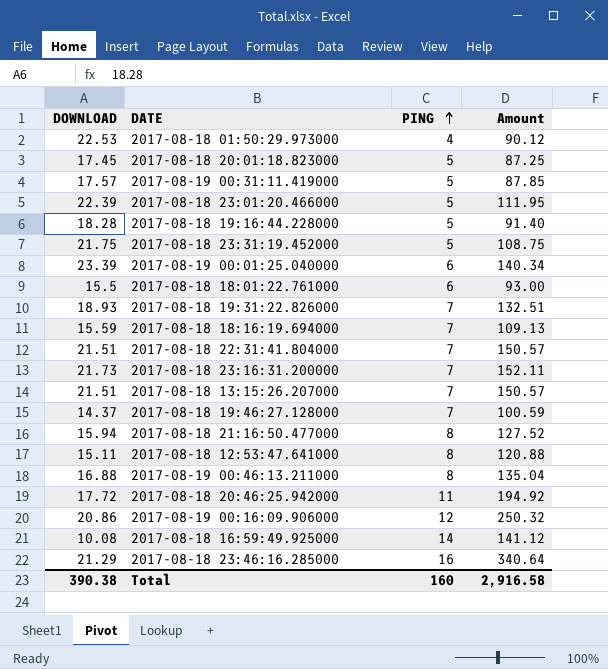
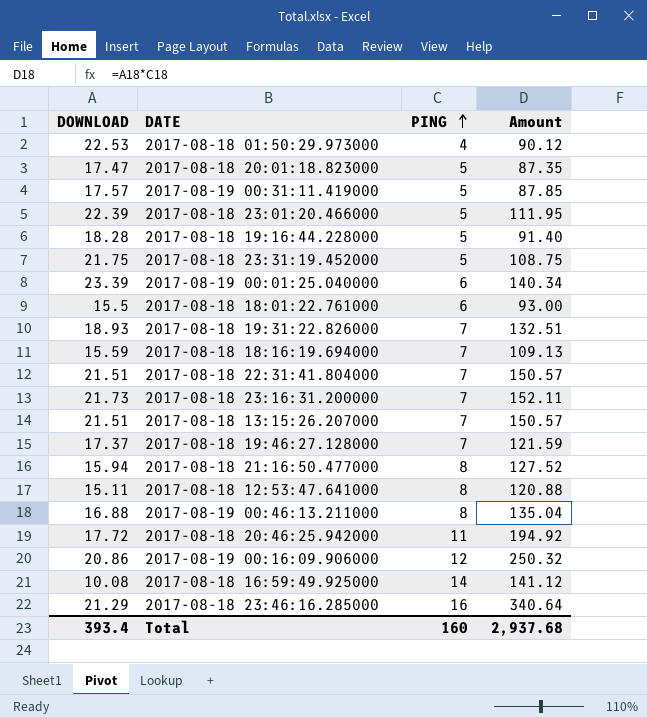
2017-08-18 20:01:18.823000 | DOWNLOAD: 17.45 -> 17.47
2017-08-18 20:01:18.823000 | Amount: 87.25 -> 87.35
2017-08-18 19:46:27.128000 | DOWNLOAD: 14.37 -> 17.37
2017-08-18 19:46:27.128000 | Amount: 100.59 -> 121.59
Total | DOWNLOAD: 390.38 -> 393.4
Total | Amount: 2,916.58 -> 2,937.68

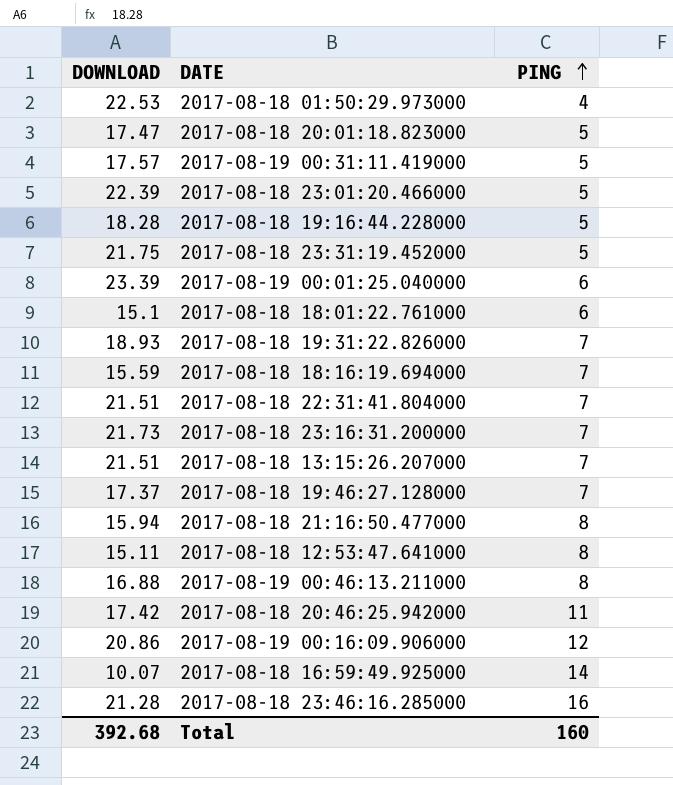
column Amount | formula: [DOWNLOAD] * [PING] -> none
2017-08-18 18:01:22.761000 | DOWNLOAD: 15.5 -> 15.1
2017-08-18 20:46:25.942000 | DOWNLOAD: 17.72 -> 17.42
2017-08-18 16:59:49.925000 | DOWNLOAD: 10.08 -> 10.07
2017-08-18 23:46:16.285000 | DOWNLOAD: 21.29 -> 21.28
Total | DOWNLOAD: 393.4 -> 392.68

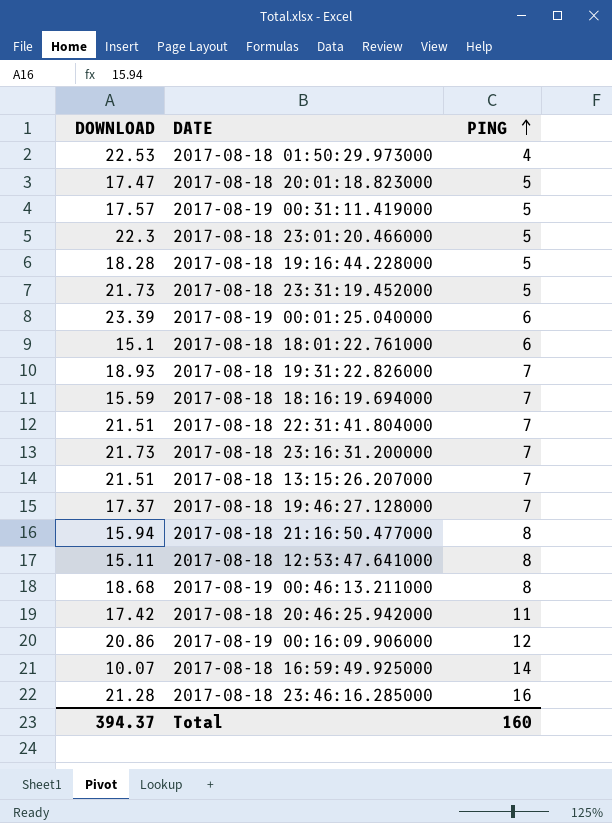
2017-08-18 23:01:20.466000 | DOWNLOAD: 22.39 -> 22.3
2017-08-18 23:31:19.452000 | DOWNLOAD: 21.75 -> 21.73
2017-08-19 00:46:13.211000 | DOWNLOAD: 16.88 -> 18.68
Total | DOWNLOAD: 392.68 -> 394.37

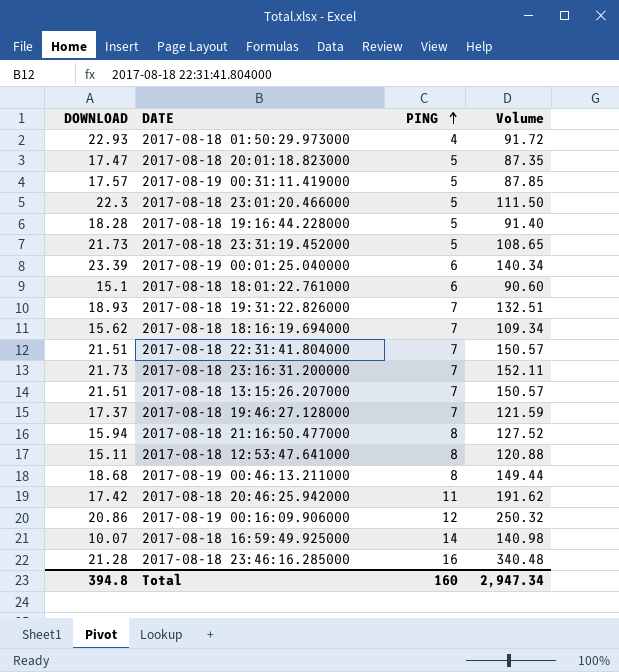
column Volume | formula: none -> [DOWNLOAD] * [PING]
2017-08-18 01:50:29.973000 | DOWNLOAD: 22.53 -> 22.93
2017-08-18 18:16:19.694000 | DOWNLOAD: 15.59 -> 15.62
Total | DOWNLOAD: 394.37 -> 394.8

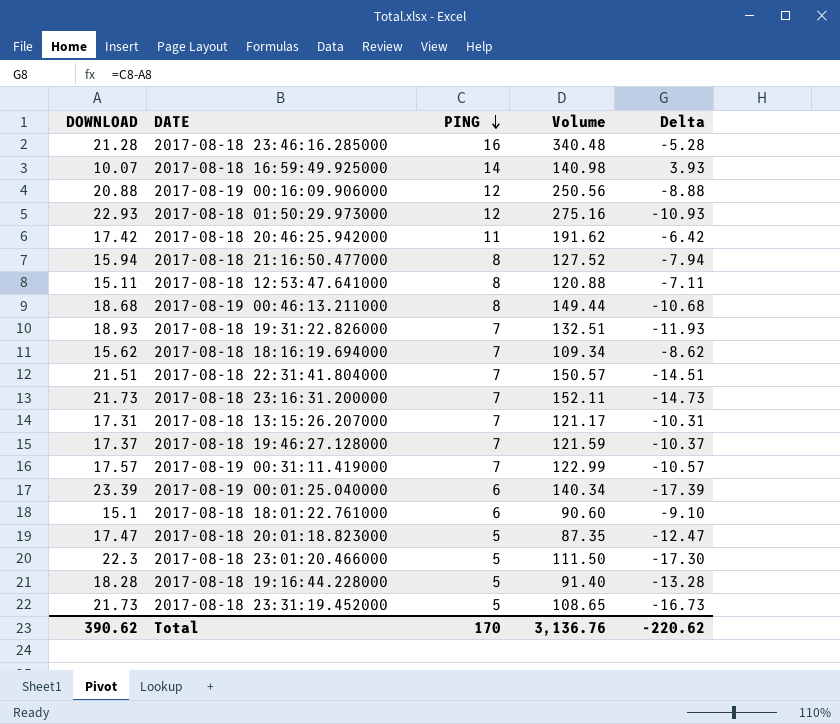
row order: PING ascending -> PING descending
column Delta | formula: none -> [PING] - [DOWNLOAD]
2017-08-19 00:16:09.906000 | DOWNLOAD: 20.86 -> 20.88
2017-08-19 00:16:09.906000 | Volume: 250.32 -> 250.56
2017-08-18 01:50:29.973000 | PING: 4 -> 12
2017-08-18 01:50:29.973000 | Volume: 91.72 -> 275.16
2017-08-18 13:15:26.207000 | DOWNLOAD: 21.51 -> 17.31
2017-08-18 13:15:26.207000 | Volume: 150.57 -> 121.17
2017-08-19 00:31:11.419000 | PING: 5 -> 7
2017-08-19 00:31:11.419000 | Volume: 87.85 -> 122.99
Total | DOWNLOAD: 394.8 -> 390.62
Total | PING: 160 -> 170
Total | Volume: 2,947.34 -> 3,136.76

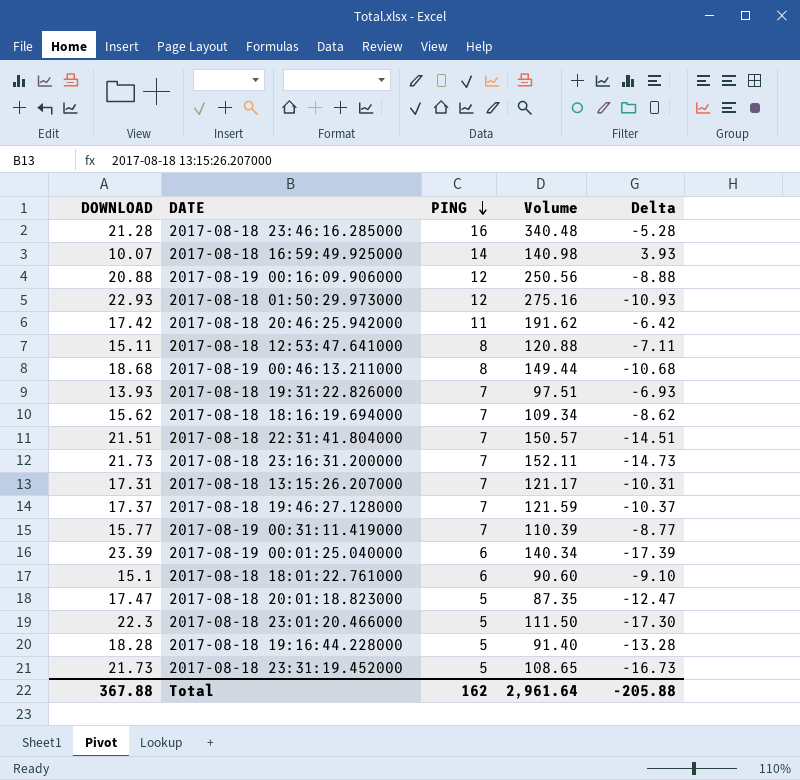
row 2017-08-18 21:16:50.477000: 15.94 | 8 | 127.52 | -7.94 -> none
2017-08-18 19:31:22.826000 | DOWNLOAD: 18.93 -> 13.93
2017-08-18 19:31:22.826000 | Volume: 132.51 -> 97.51
2017-08-18 19:31:22.826000 | Delta: -11.93 -> -6.93
2017-08-19 00:31:11.419000 | DOWNLOAD: 17.57 -> 15.77
2017-08-19 00:31:11.419000 | Volume: 122.99 -> 110.39
2017-08-19 00:31:11.419000 | Delta: -10.57 -> -8.77
Total | DOWNLOAD: 390.62 -> 367.88
Total | PING: 170 -> 162
Total | Volume: 3,136.76 -> 2,961.64
Total | Delta: -220.62 -> -205.88

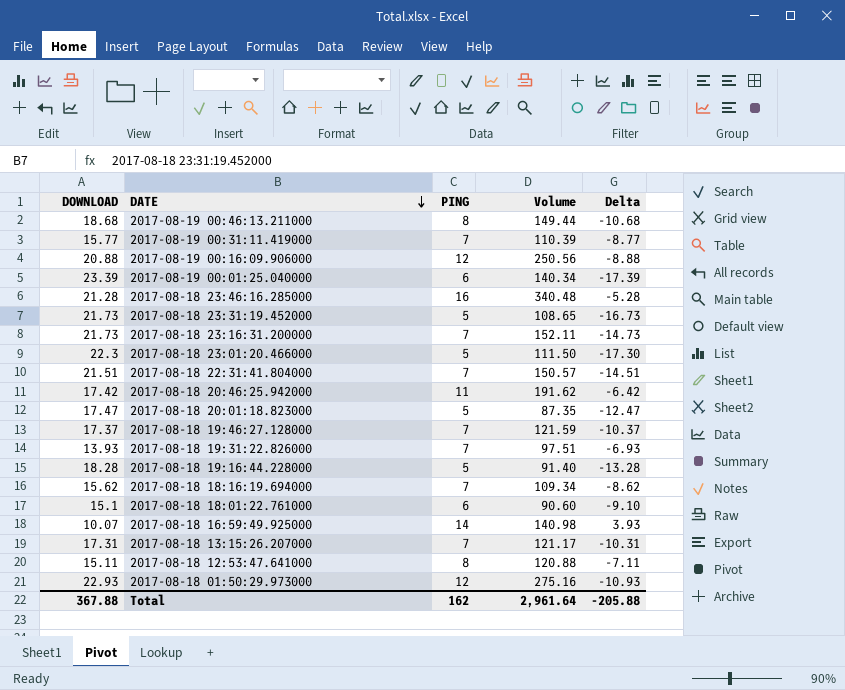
row order: PING descending -> DATE descending

